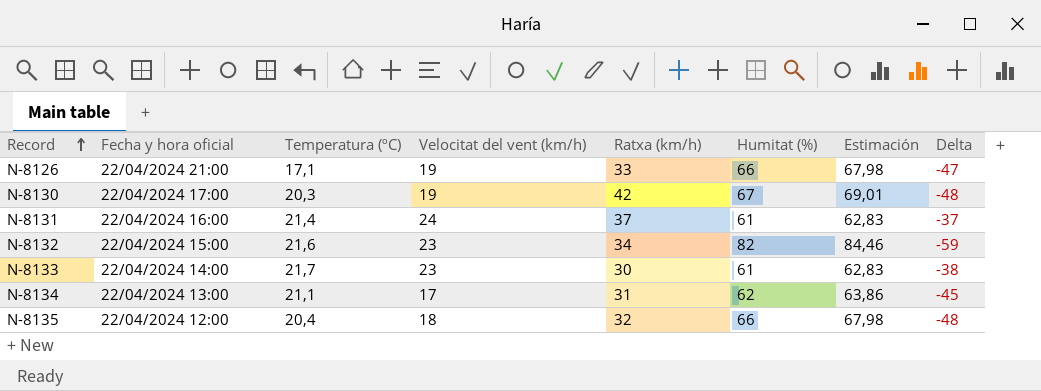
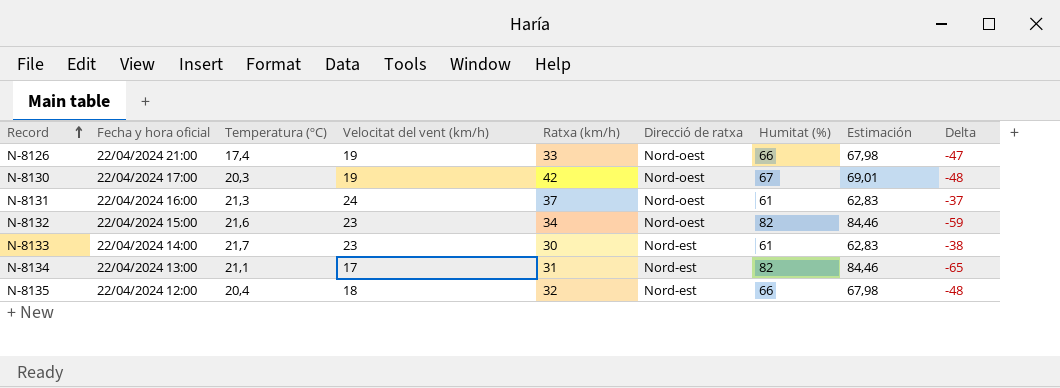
column Direcció de ratxa | position: none -> 6
N-8126 | Temperatura (ºC): 17,1 -> 17,4
N-8131 | Temperatura (ºC): 21,4 -> 21,3
N-8134 | Humitat (%): 62 -> 82
N-8134 | Estimación: 63,86 -> 84,46
N-8134 | Delta: -45 -> -65

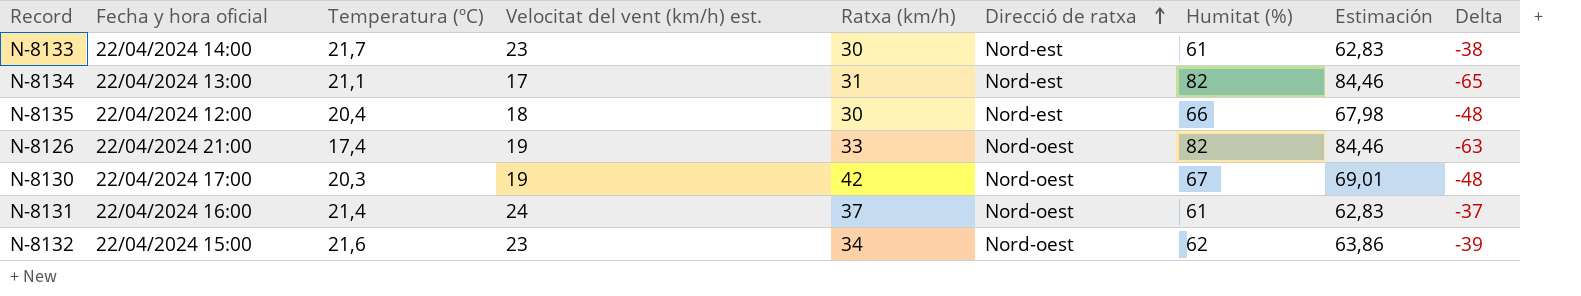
row order: Record ascending -> Direcció de ratxa ascending
column name: Velocitat del vent (km/h) -> Velocitat del vent (km/h) est.
N-8135 | Ratxa (km/h): 32 -> 30
N-8126 | Humitat (%): 66 -> 82
N-8126 | Estimación: 67,98 -> 84,46
N-8126 | Delta: -47 -> -63
N-8131 | Temperatura (ºC): 21,3 -> 21,4
N-8132 | Humitat (%): 82 -> 62
N-8132 | Estimación: 84,46 -> 63,86
N-8132 | Delta: -59 -> -39

